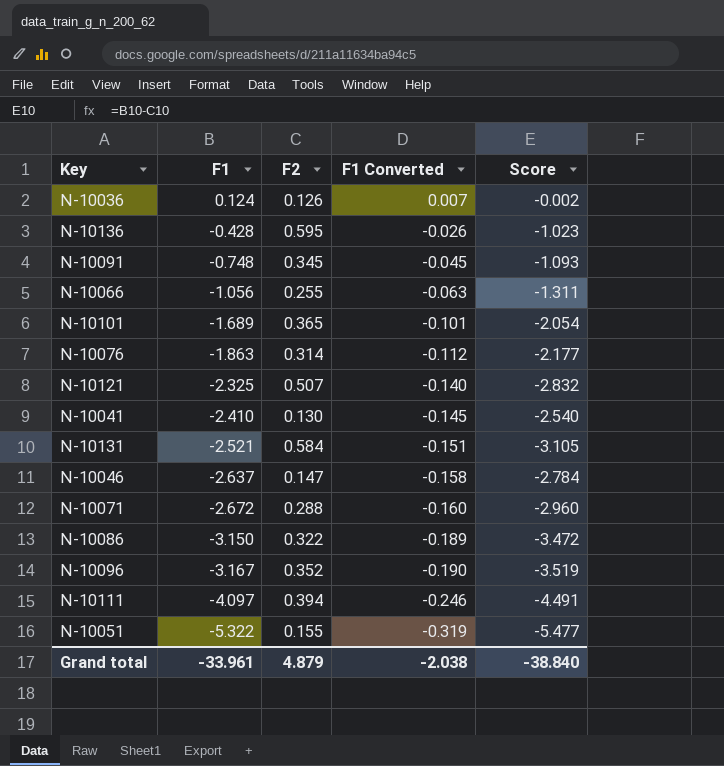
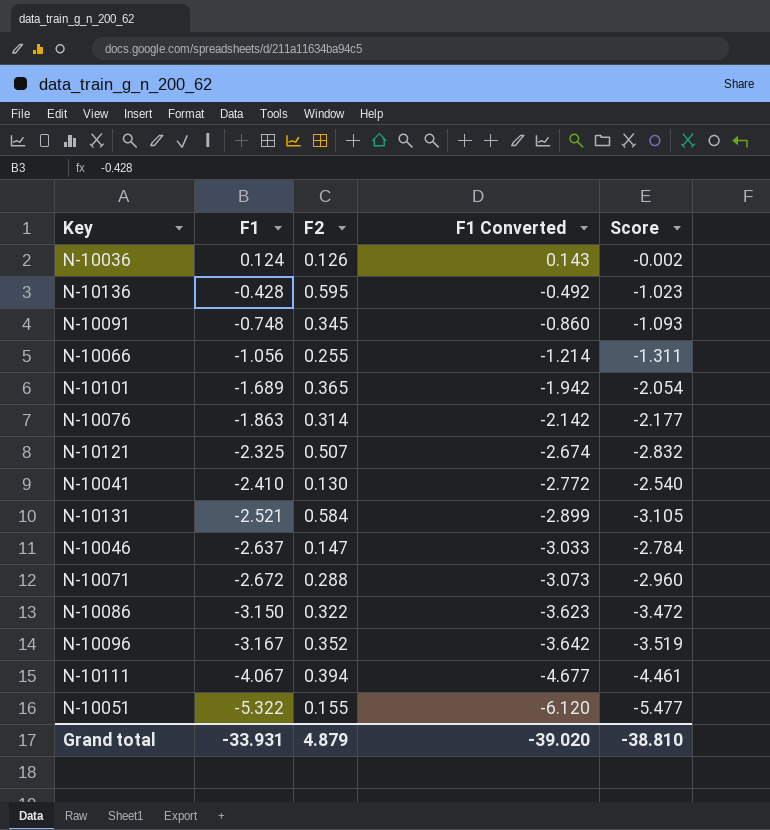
column F1 Converted | formula: [F1] * 0.06 -> [F1] * 1.15
N-10111 | F1: -4.097 -> -4.067
N-10111 | Score: -4.491 -> -4.461
Grand total | F1: -33.961 -> -33.931
Grand total | F1 Converted: -2.038 -> -39.020
Grand total | Score: -38.840 -> -38.810

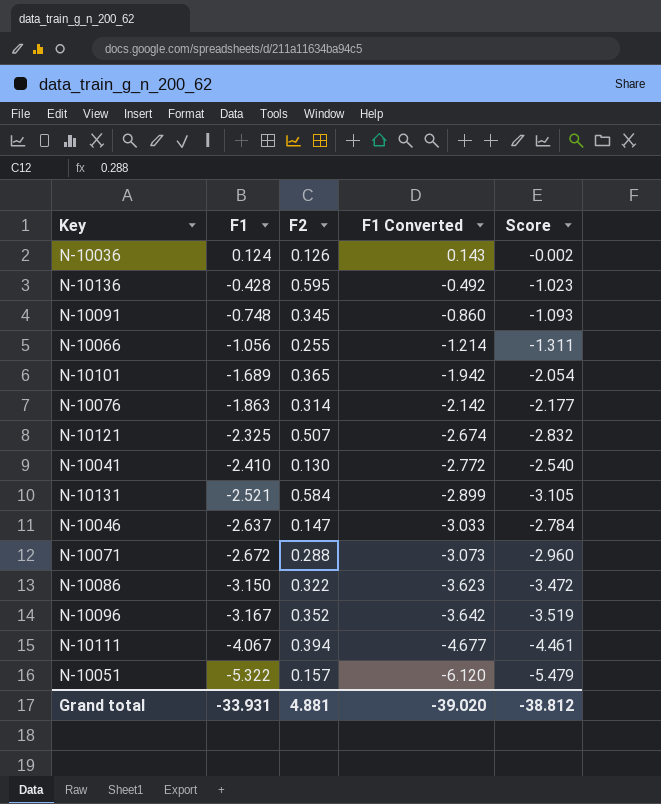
N-10051 | F2: 0.155 -> 0.157
N-10051 | Score: -5.477 -> -5.479
Grand total | F2: 4.879 -> 4.881
Grand total | Score: -38.810 -> -38.812

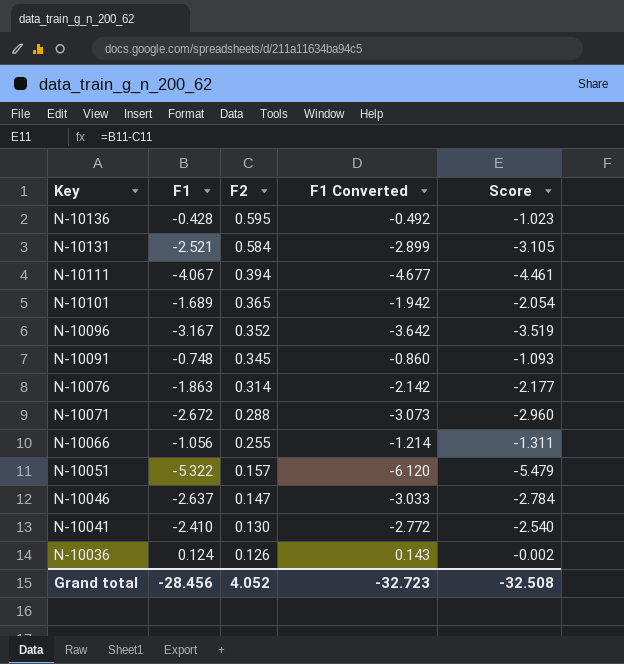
row order: F1 descending -> Key descending
row N-10121: -2.325 | 0.507 | -2.674 | -2.832 -> none
row N-10086: -3.150 | 0.322 | -3.623 | -3.472 -> none
Grand total | F1: -33.931 -> -28.456
Grand total | F2: 4.881 -> 4.052
Grand total | F1 Converted: -39.020 -> -32.723
Grand total | Score: -38.812 -> -32.508

